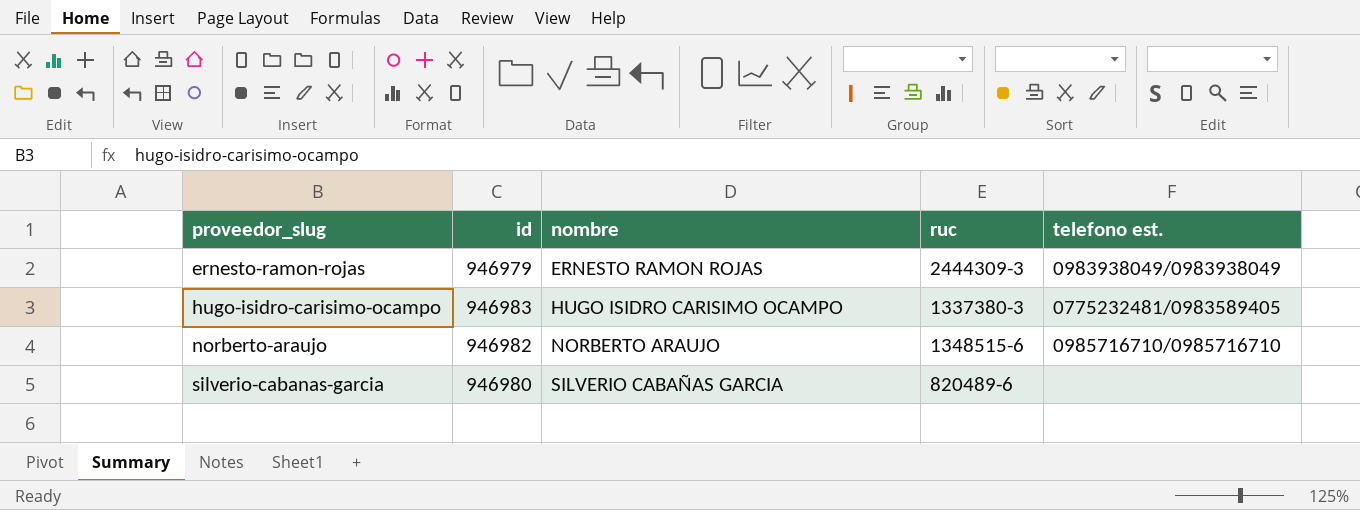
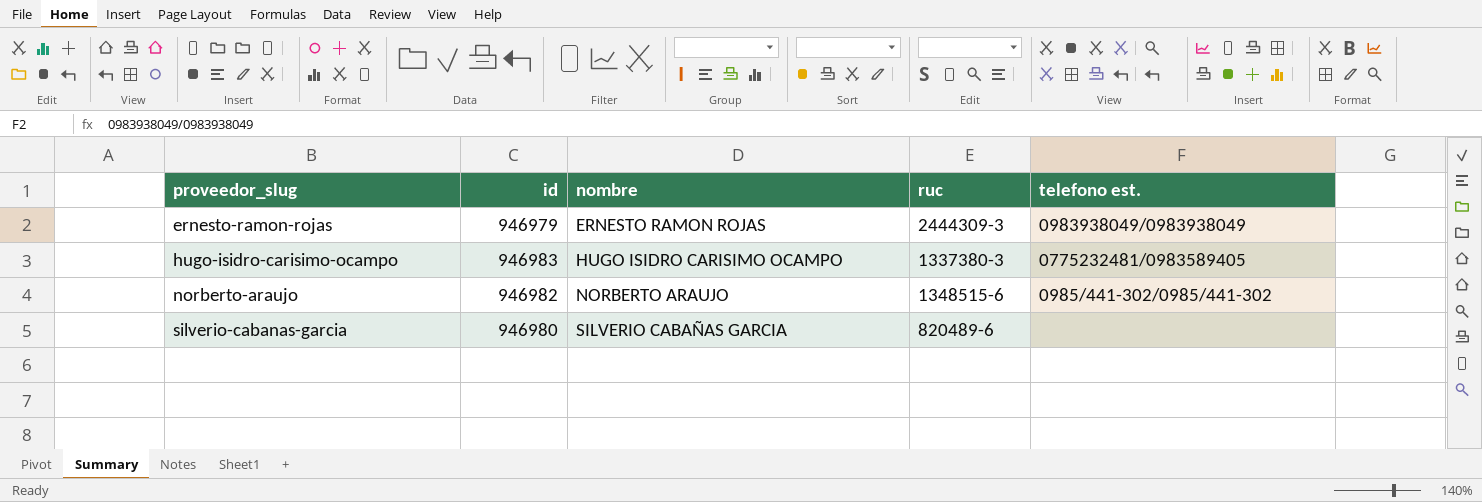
norberto-araujo | telefono est.: 0985716710/0985716710 -> 0985/441-302/0985/441-302

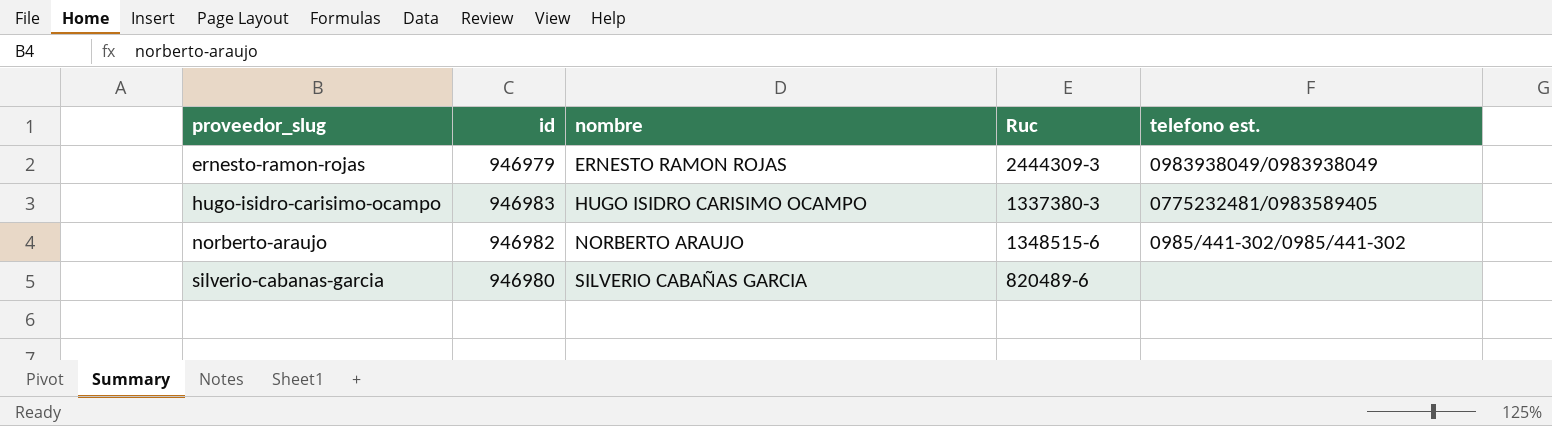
column name: ruc -> Ruc

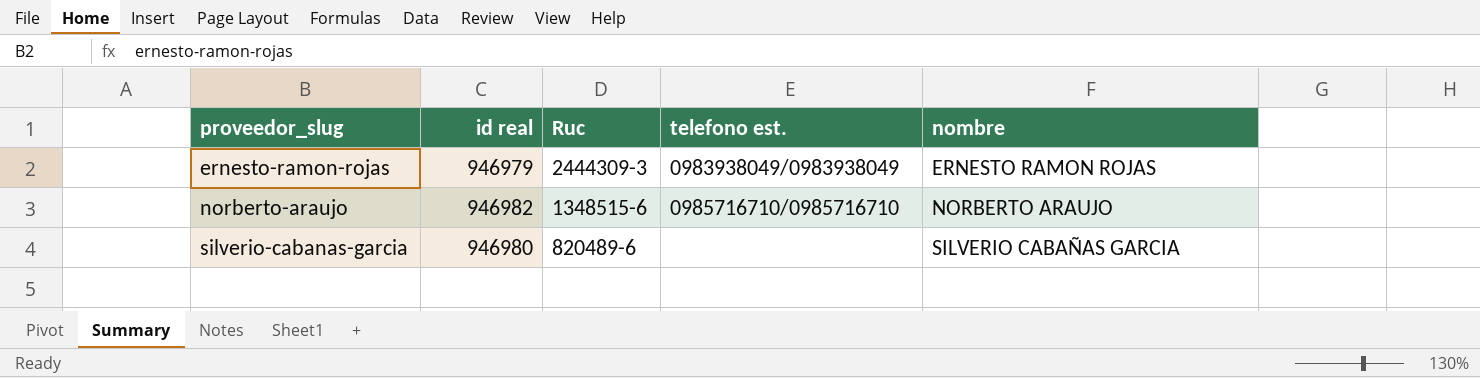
column name: id -> id real
column nombre | position: 3 -> 5
row hugo-isidro-carisimo-ocampo: 946983 | HUGO ISIDRO CARISIMO OCAMPO | 1337380-3 | 0775232481/0983589405 -> none
norberto-araujo | telefono est.: 0985/441-302/0985/441-302 -> 0985716710/0985716710

